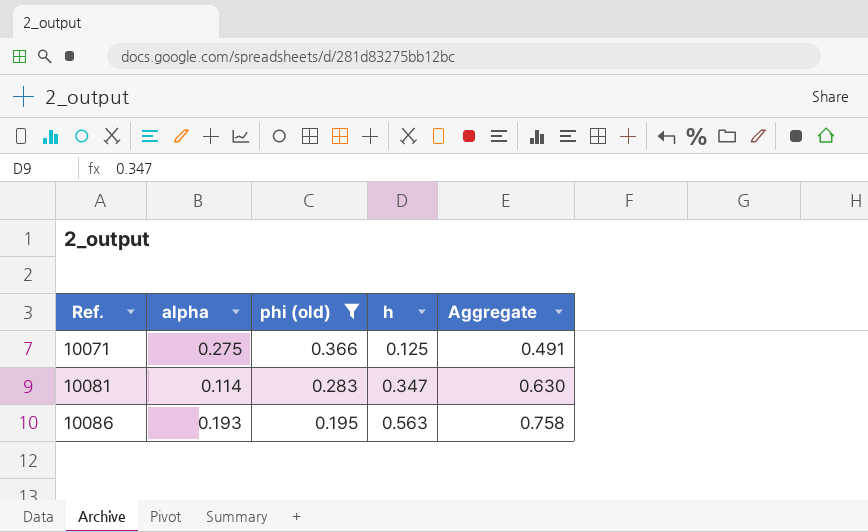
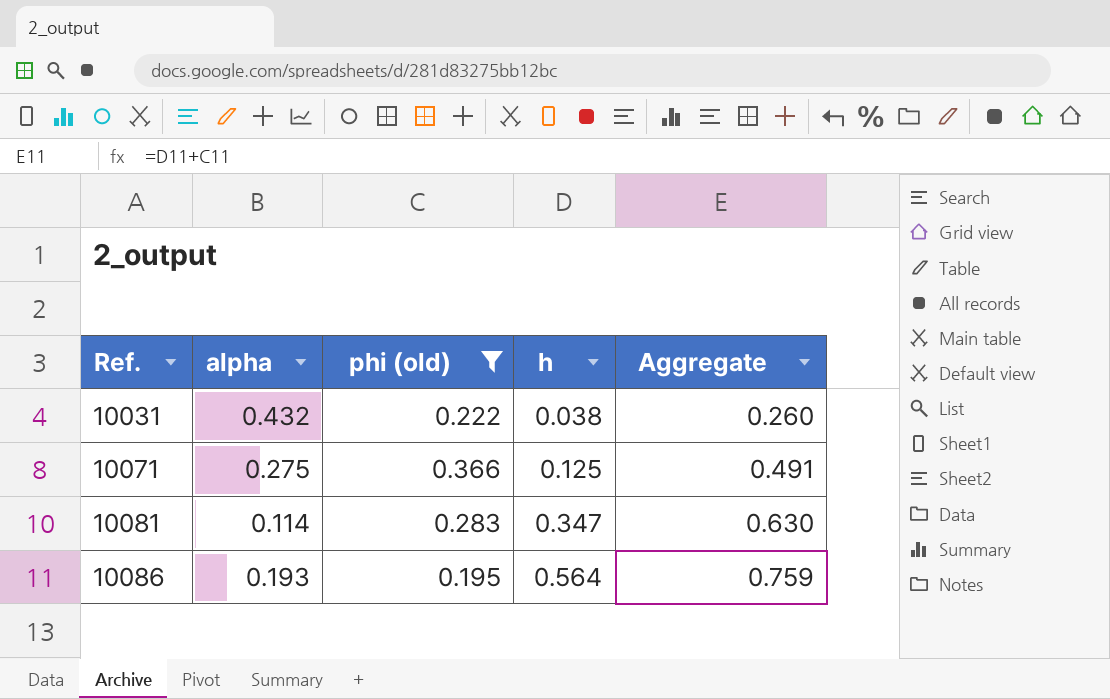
row 10031: none -> 0.432 | 0.222 | 0.038 | 0.260
10086 | h: 0.563 -> 0.564
10086 | Aggregate: 0.758 -> 0.759

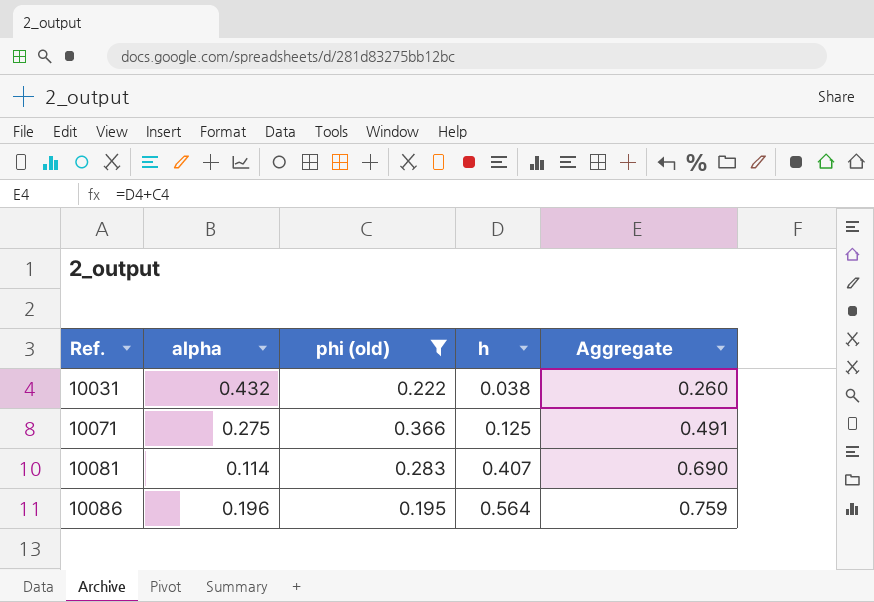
10081 | h: 0.347 -> 0.407
10081 | Aggregate: 0.630 -> 0.690
10086 | alpha: 0.193 -> 0.196

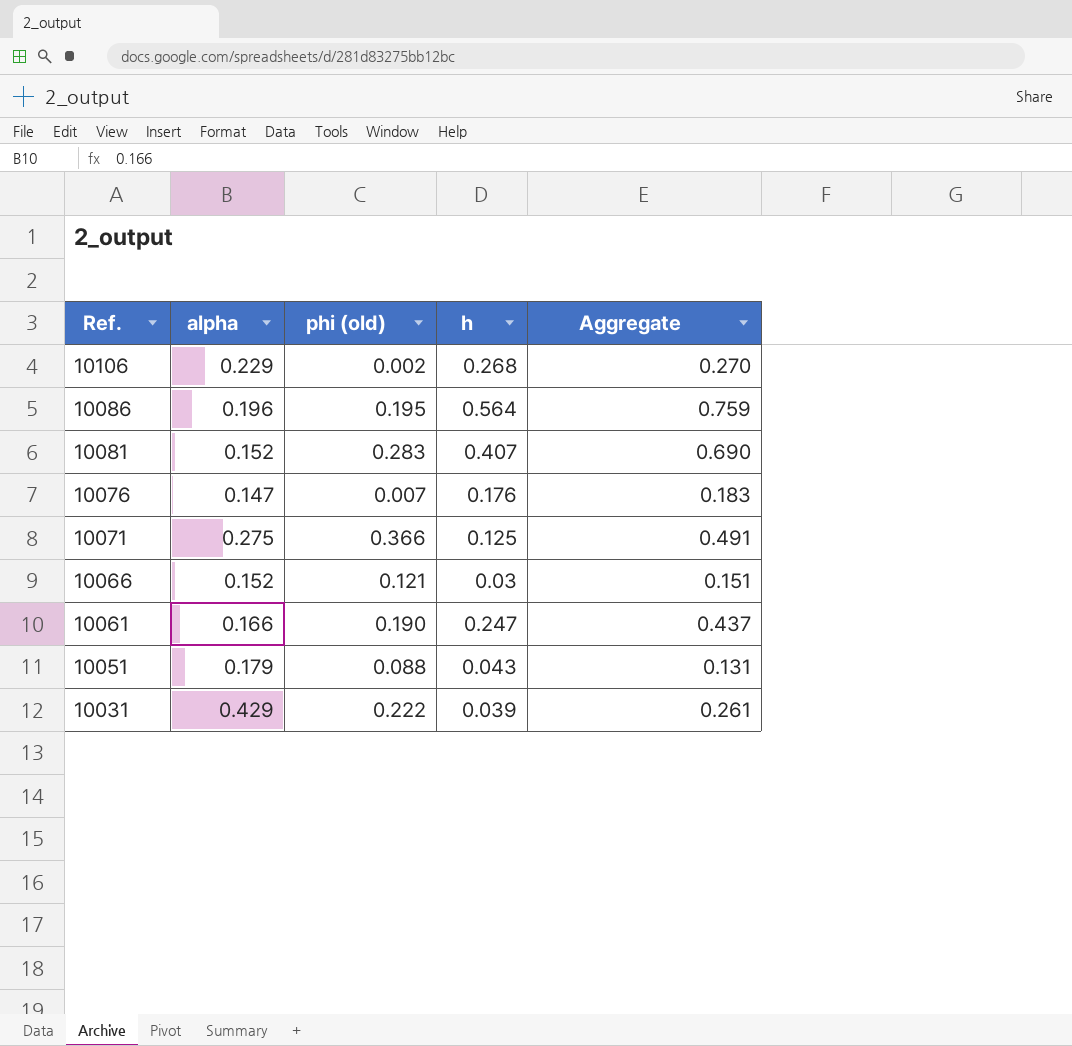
filter: phi (old) >= 0.195 -> none
row order: Ref. ascending -> Ref. descending
10081 | alpha: 0.114 -> 0.152
10031 | alpha: 0.432 -> 0.429
10031 | h: 0.038 -> 0.039
10031 | Aggregate: 0.260 -> 0.261

